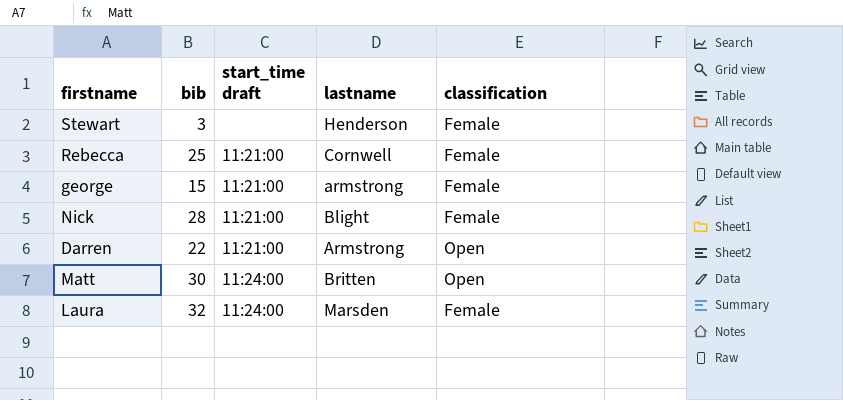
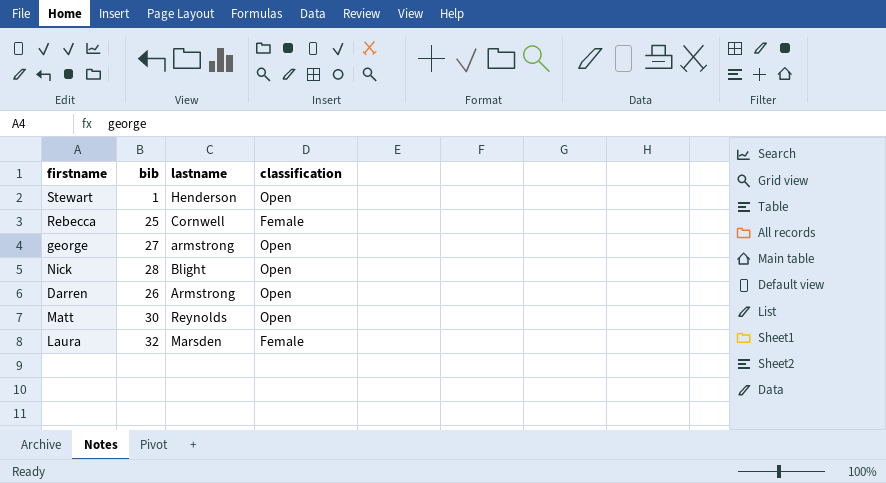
column start_time draft | position: 3 -> none
Stewart | bib: 3 -> 1
Stewart | classification: Female -> Open
george | bib: 15 -> 27
george | classification: Female -> Open
Nick | classification: Female -> Open
Darren | bib: 22 -> 26
Matt | lastname: Britten -> Reynolds

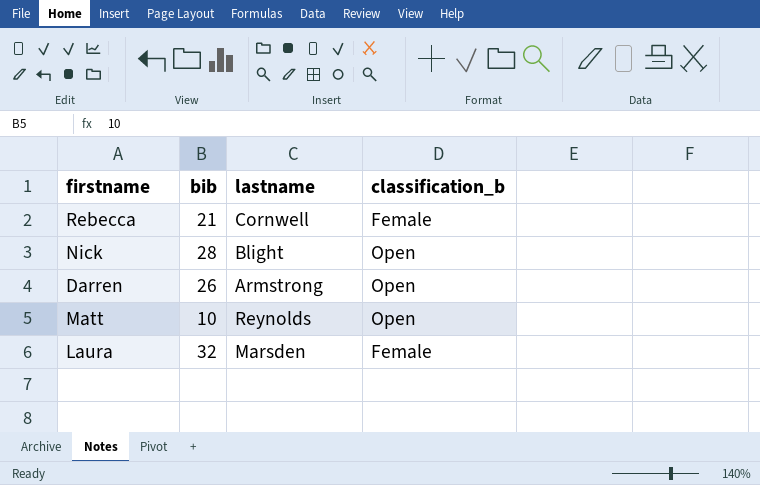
column name: classification -> classification_b
row Stewart: 1 | Henderson | Open -> none
row george: 27 | armstrong | Open -> none
Rebecca | bib: 25 -> 21
Matt | bib: 30 -> 10

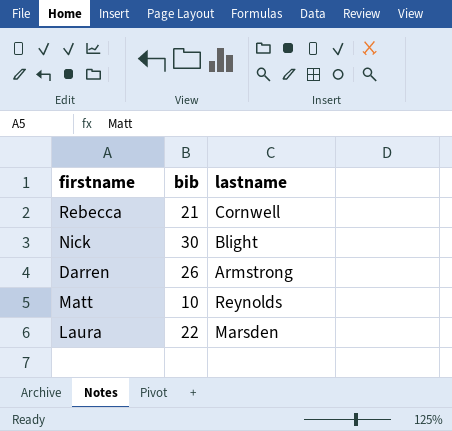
column classification_b | position: 4 -> none
Nick | bib: 28 -> 30
Laura | bib: 32 -> 22

